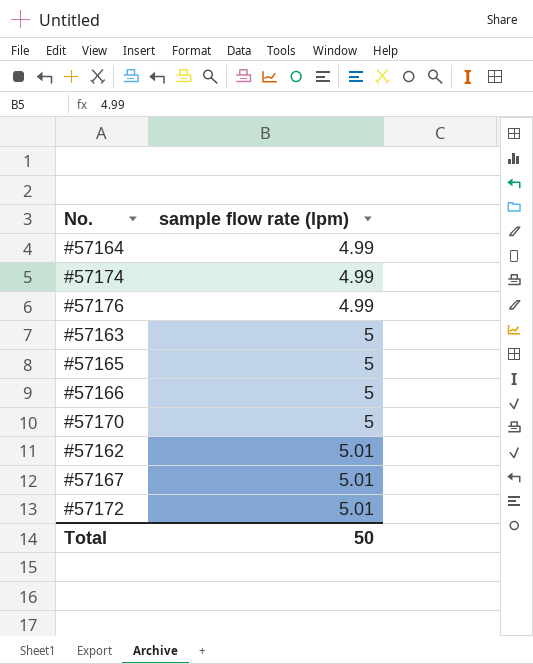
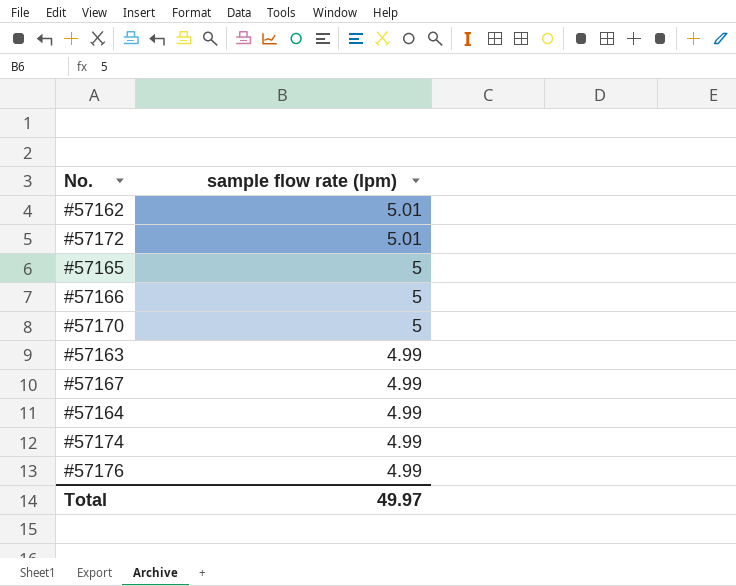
row order: sample flow rate (lpm) ascending -> sample flow rate (lpm) descending
#57163 | sample flow rate (lpm): 5 -> 4.99
#57167 | sample flow rate (lpm): 5.01 -> 4.99
Total | sample flow rate (lpm): 50 -> 49.97

